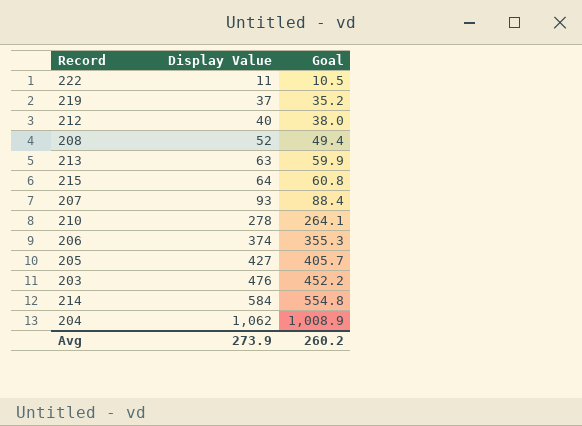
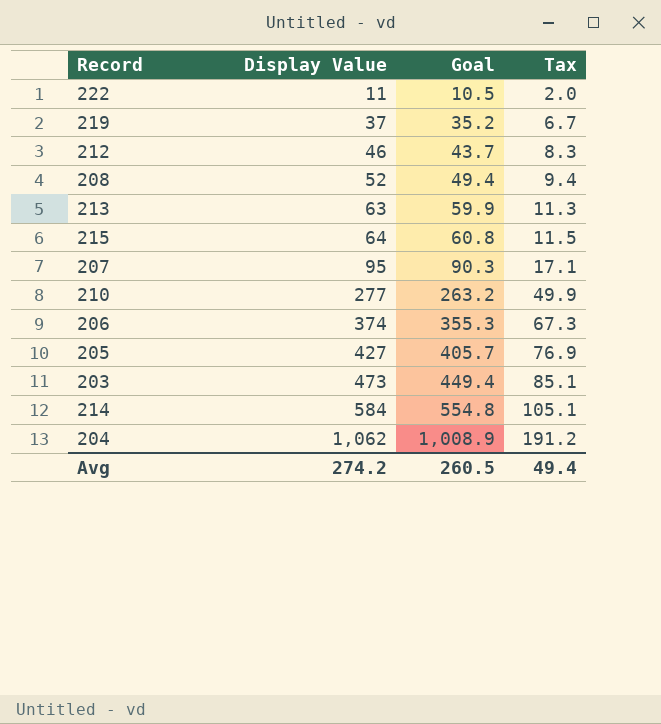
column Tax | formula: none -> [Display Value] * 0.18
212 | Display Value: 40 -> 46
212 | Goal: 38.0 -> 43.7
207 | Display Value: 93 -> 95
207 | Goal: 88.4 -> 90.3
210 | Display Value: 278 -> 277
210 | Goal: 264.1 -> 263.2
203 | Display Value: 476 -> 473
203 | Goal: 452.2 -> 449.4
Avg | Display Value: 273.9 -> 274.2
Avg | Goal: 260.2 -> 260.5

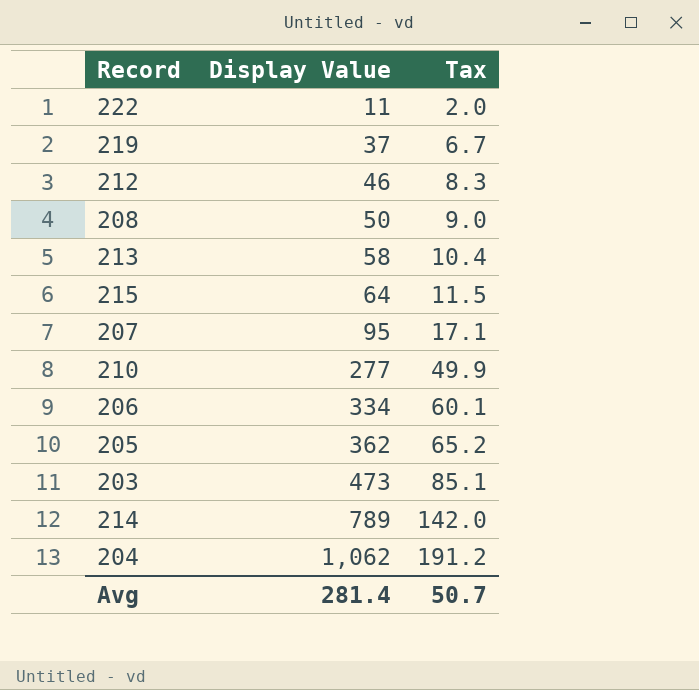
column Goal | formula: [Display Value] * 0.95 -> none
208 | Display Value: 52 -> 50
208 | Tax: 9.4 -> 9.0
213 | Display Value: 63 -> 58
213 | Tax: 11.3 -> 10.4
206 | Display Value: 374 -> 334
206 | Tax: 67.3 -> 60.1
205 | Display Value: 427 -> 362
205 | Tax: 76.9 -> 65.2
214 | Display Value: 584 -> 789
214 | Tax: 105.1 -> 142.0
Avg | Display Value: 274.2 -> 281.4
Avg | Tax: 49.4 -> 50.7

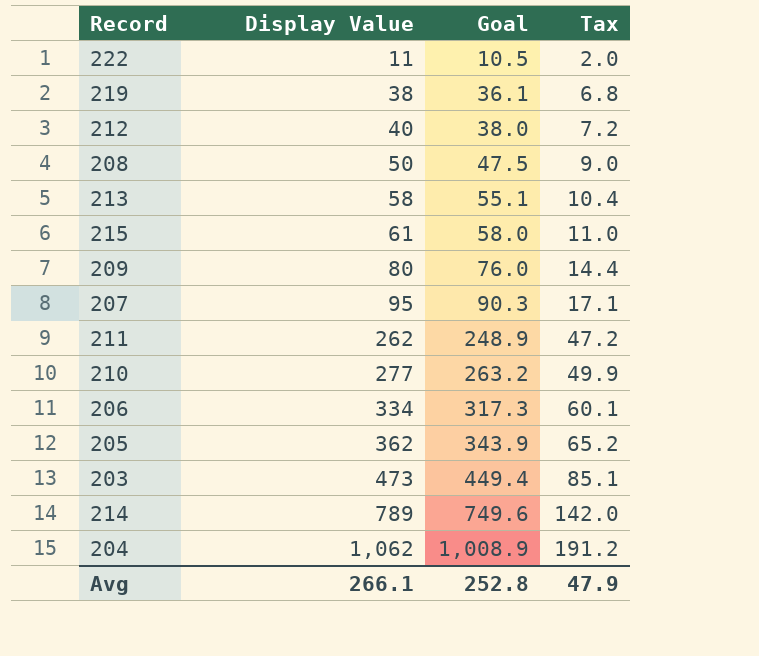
column Goal | formula: none -> [Display Value] * 0.95
219 | Display Value: 37 -> 38
219 | Tax: 6.7 -> 6.8
212 | Display Value: 46 -> 40
212 | Tax: 8.3 -> 7.2
215 | Display Value: 64 -> 61
215 | Tax: 11.5 -> 11.0
row 209: none -> 80 | 76.0 | 14.4
row 211: none -> 262 | 248.9 | 47.2
Avg | Display Value: 281.4 -> 266.1
Avg | Tax: 50.7 -> 47.9

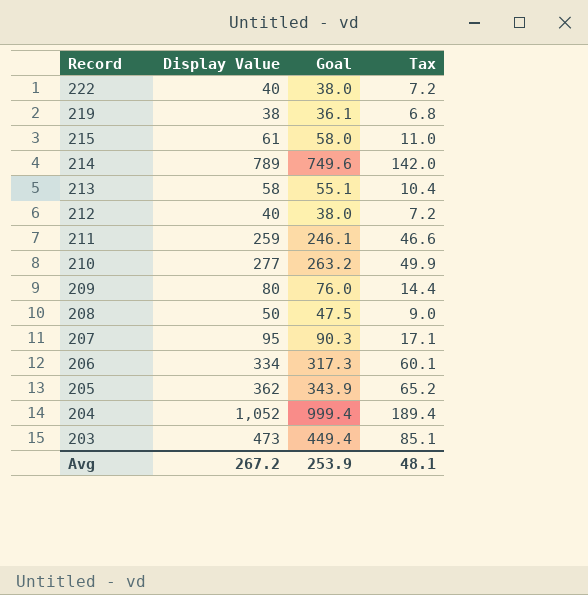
row order: Display Value ascending -> Record descending
222 | Display Value: 11 -> 40
222 | Goal: 10.5 -> 38.0
222 | Tax: 2.0 -> 7.2
211 | Display Value: 262 -> 259
211 | Goal: 248.9 -> 246.1
211 | Tax: 47.2 -> 46.6
204 | Display Value: 1,062 -> 1,052
204 | Goal: 1,008.9 -> 999.4
204 | Tax: 191.2 -> 189.4
Avg | Display Value: 266.1 -> 267.2
Avg | Goal: 252.8 -> 253.9
Avg | Tax: 47.9 -> 48.1

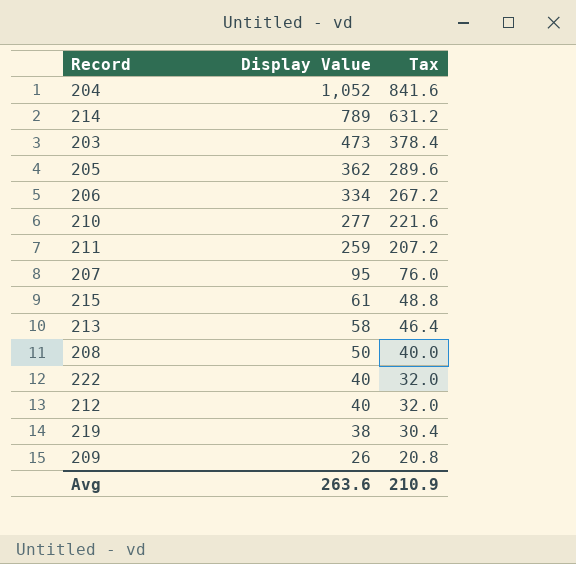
row order: Record descending -> Display Value descending
column Goal | formula: [Display Value] * 0.95 -> none
column Tax | formula: [Display Value] * 0.18 -> [Display Value] * 0.8
209 | Display Value: 80 -> 26
Avg | Display Value: 267.2 -> 263.6
Avg | Tax: 48.1 -> 210.9

